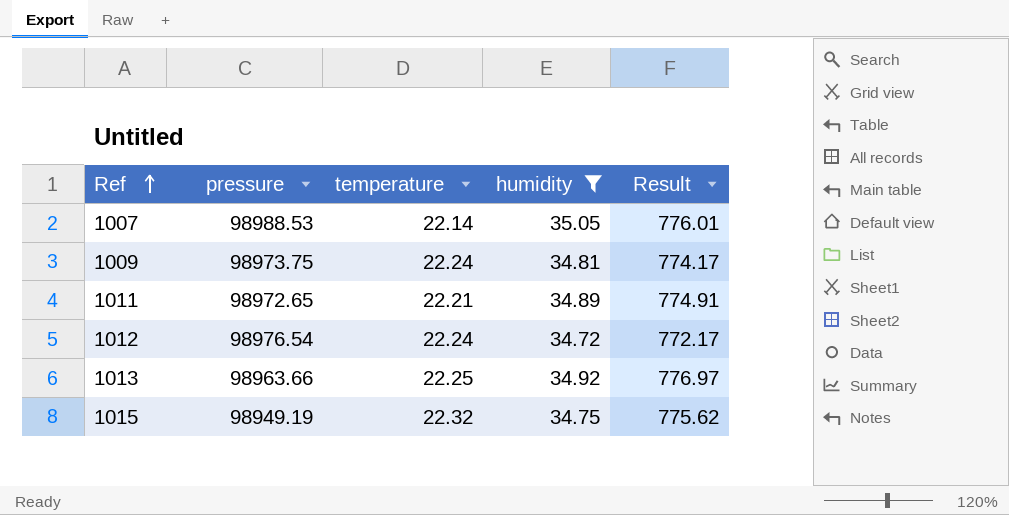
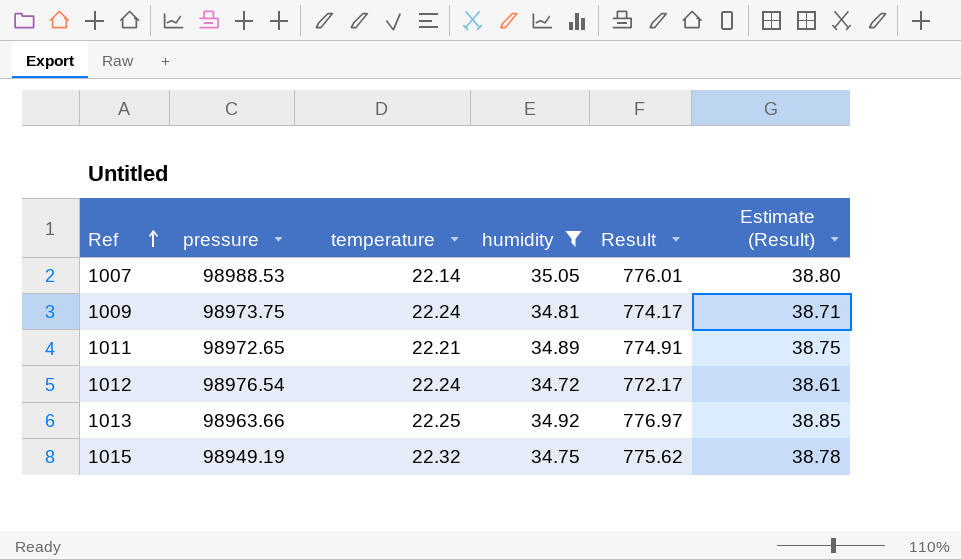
column Estimate (Result) | formula: none -> [Result] * 0.05

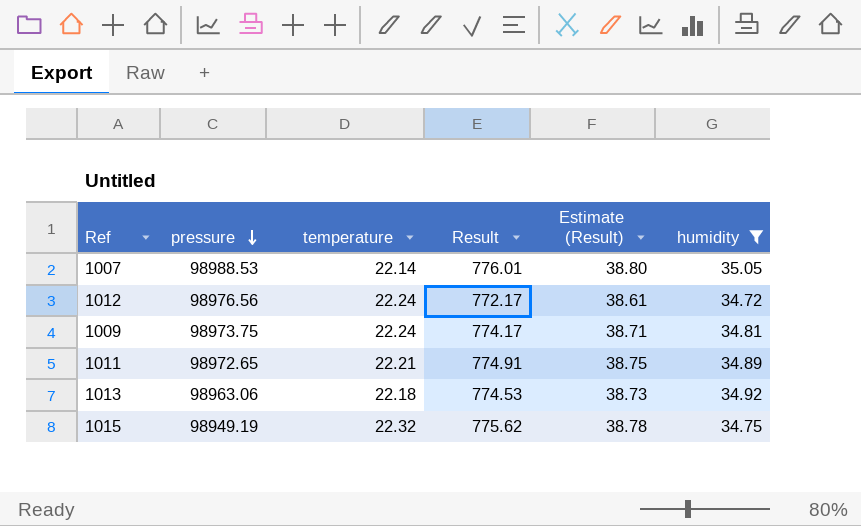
row order: Ref ascending -> pressure descending
column humidity | position: 4 -> 6
1012 | pressure: 98976.54 -> 98976.56
1013 | pressure: 98963.66 -> 98963.06
1013 | temperature: 22.25 -> 22.18
1013 | Result: 776.97 -> 774.53
1013 | Estimate (Result): 38.85 -> 38.73

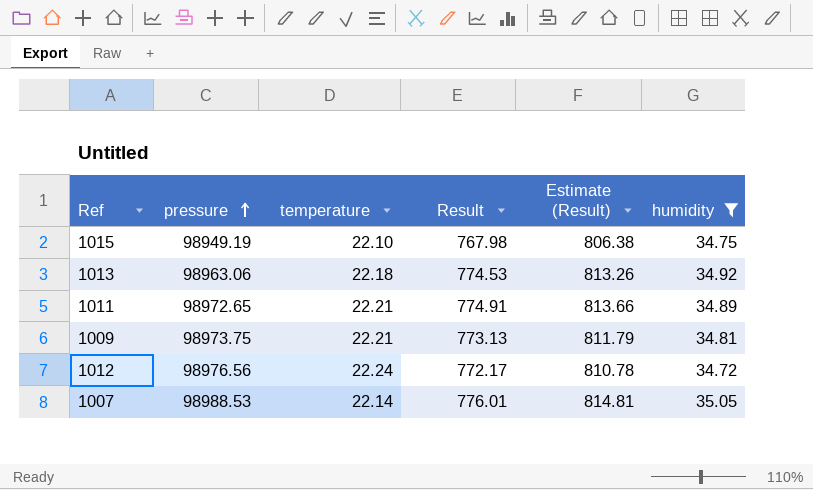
row order: pressure descending -> pressure ascending
column Estimate (Result) | formula: [Result] * 0.05 -> [Result] * 1.05
1015 | temperature: 22.32 -> 22.10
1015 | Result: 775.62 -> 767.98
1009 | temperature: 22.24 -> 22.21
1009 | Result: 774.17 -> 773.13

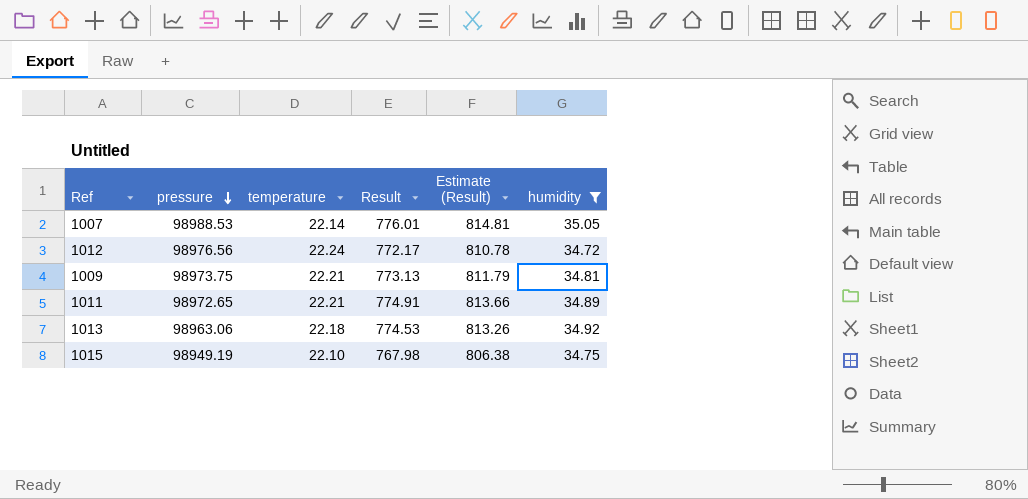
row order: pressure ascending -> pressure descending

